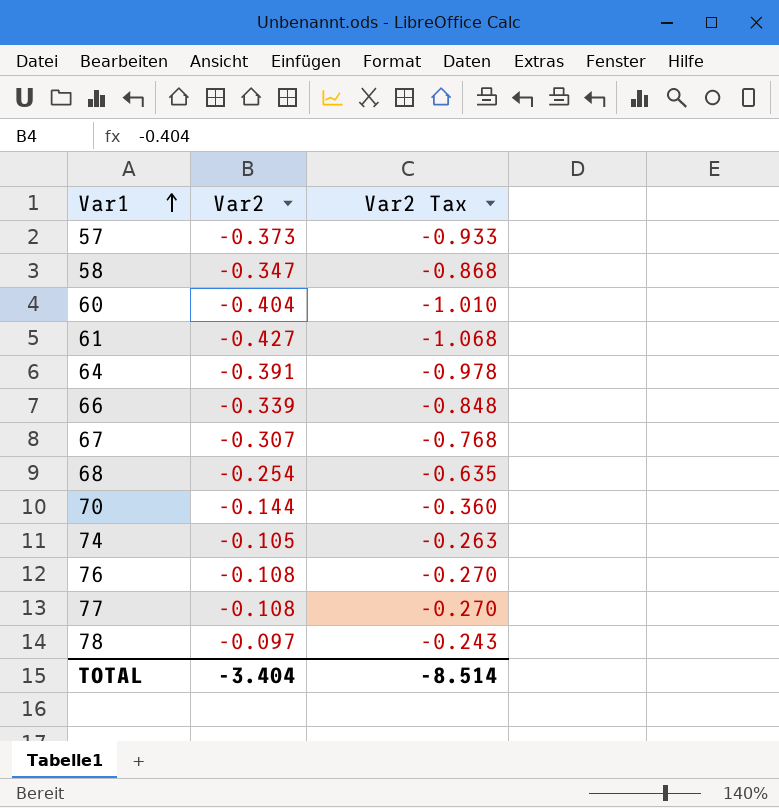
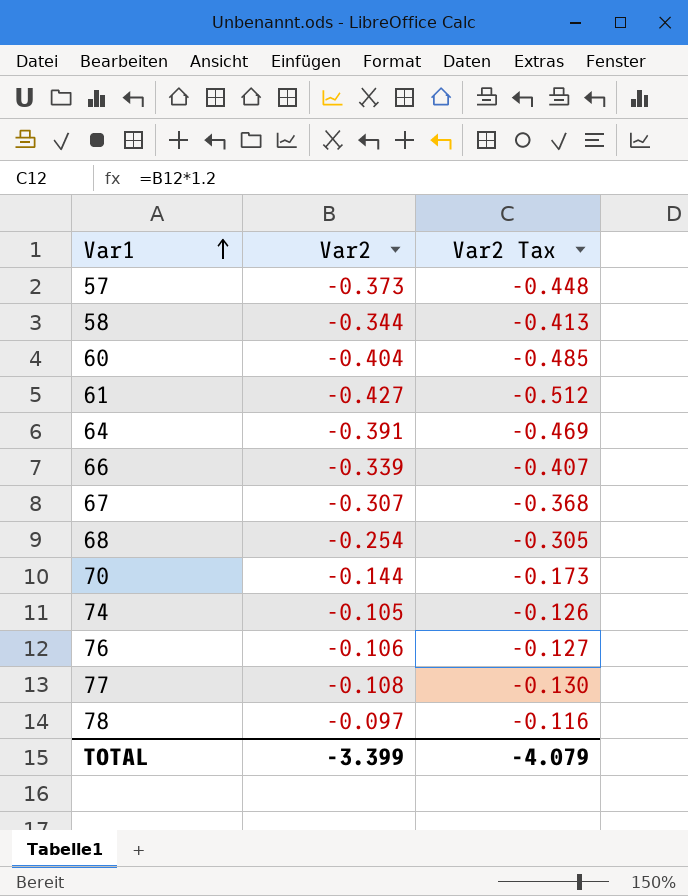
column Var2 Tax | formula: [Var2] * 2.5 -> [Var2] * 1.2
58 | Var2: -0.347 -> -0.344
76 | Var2: -0.108 -> -0.106
TOTAL | Var2: -3.404 -> -3.399
TOTAL | Var2 Tax: -8.514 -> -4.079

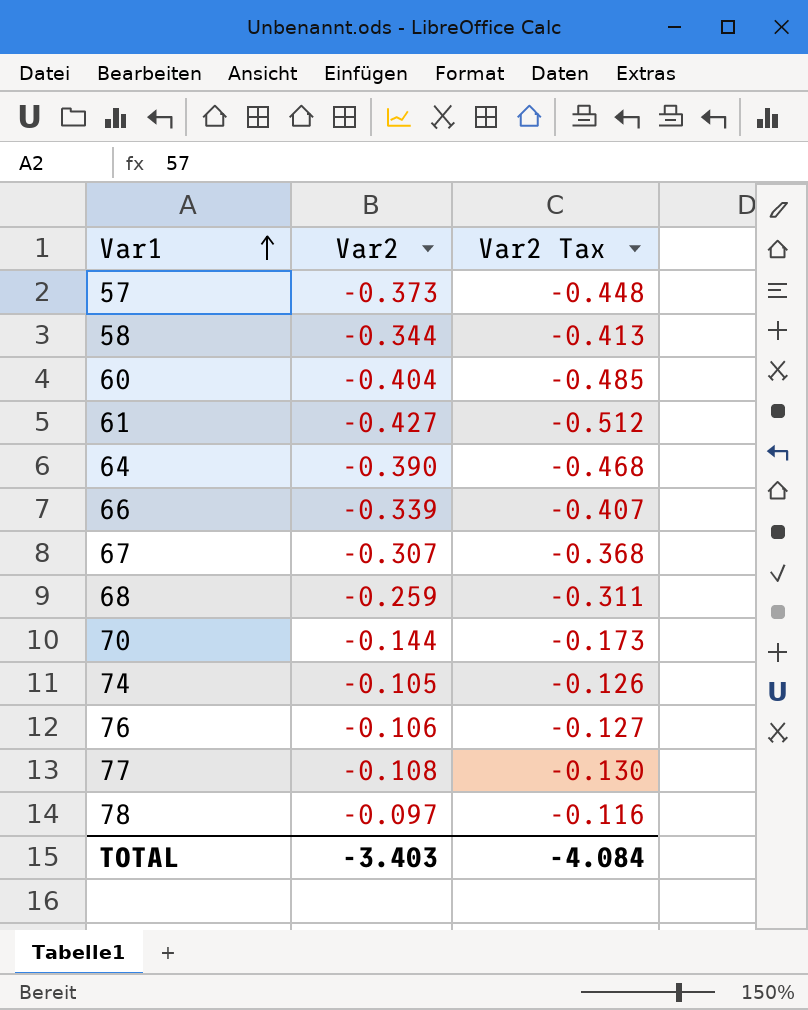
64 | Var2: -0.391 -> -0.390
64 | Var2 Tax: -0.469 -> -0.468
68 | Var2: -0.254 -> -0.259
68 | Var2 Tax: -0.305 -> -0.311
TOTAL | Var2: -3.399 -> -3.403
TOTAL | Var2 Tax: -4.079 -> -4.084

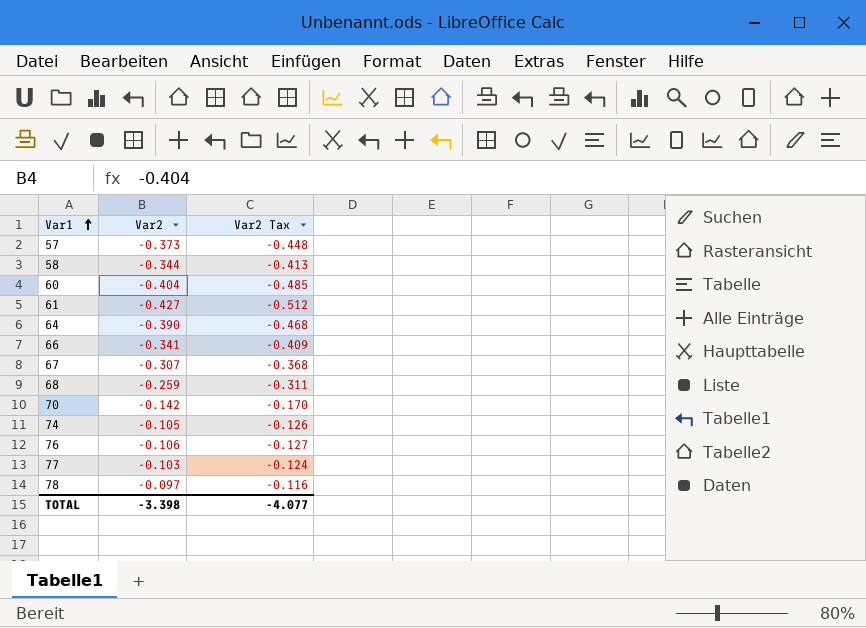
66 | Var2: -0.339 -> -0.341
66 | Var2 Tax: -0.407 -> -0.409
70 | Var2: -0.144 -> -0.142
70 | Var2 Tax: -0.173 -> -0.170
77 | Var2: -0.108 -> -0.103
77 | Var2 Tax: -0.130 -> -0.124
TOTAL | Var2: -3.403 -> -3.398
TOTAL | Var2 Tax: -4.084 -> -4.077

